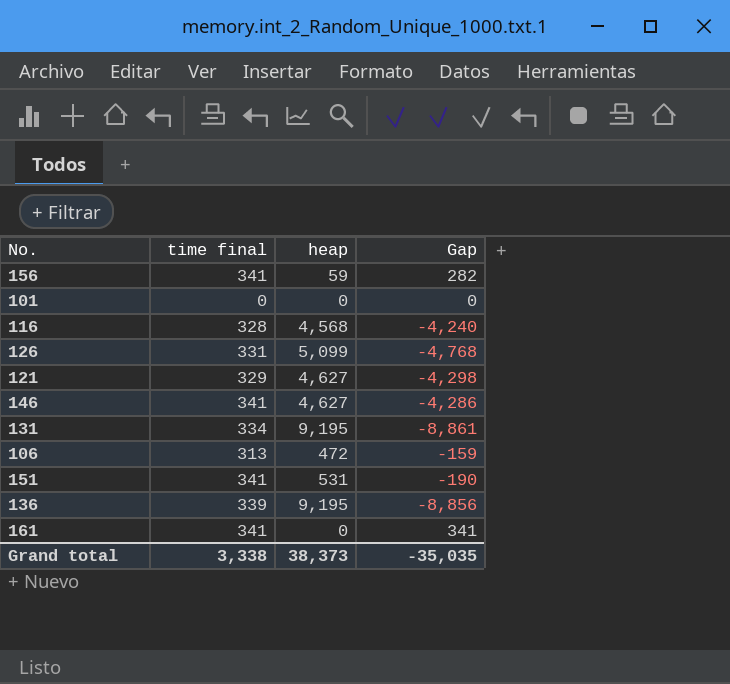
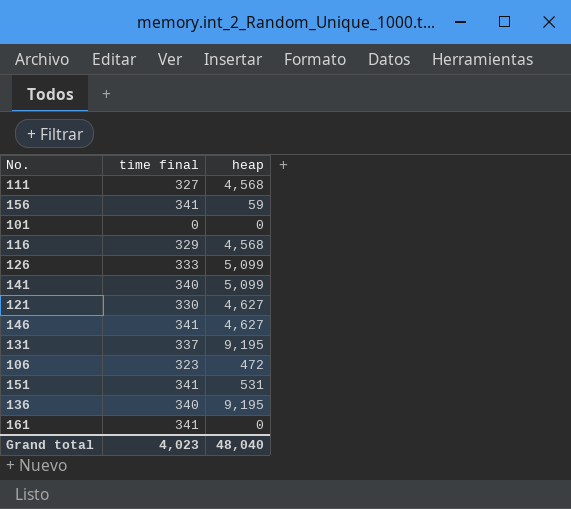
column Gap | formula: [time final] - [heap] -> none
row 111: none -> 327 | 4,568
116 | time final: 328 -> 329
126 | time final: 331 -> 333
row 141: none -> 340 | 5,099
121 | time final: 329 -> 330
131 | time final: 334 -> 337
106 | time final: 313 -> 323
136 | time final: 339 -> 340
Grand total | time final: 3,338 -> 4,023
Grand total | heap: 38,373 -> 48,040

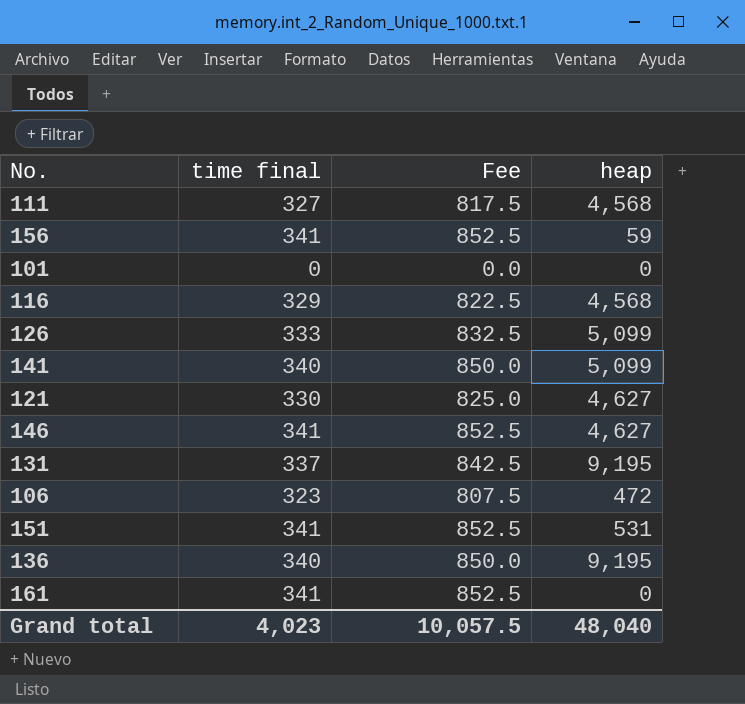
column Fee | formula: none -> [time final] * 2.5

